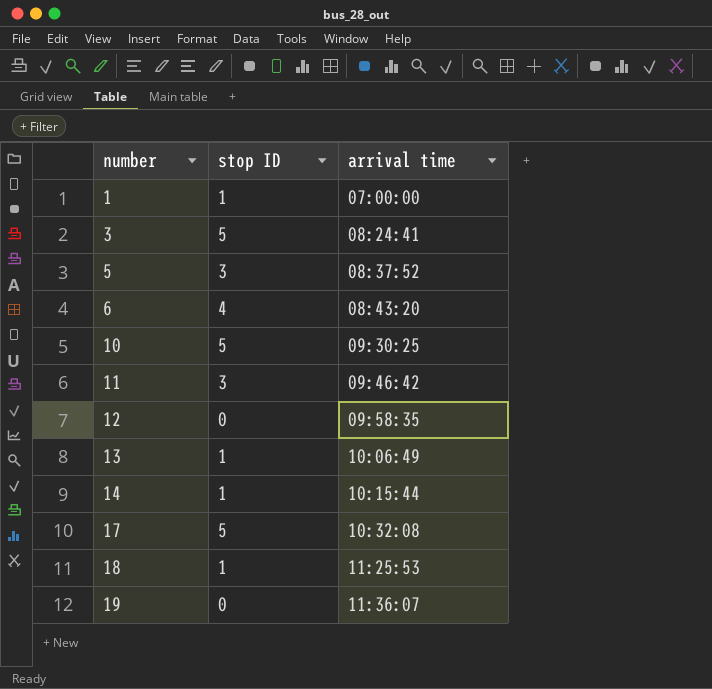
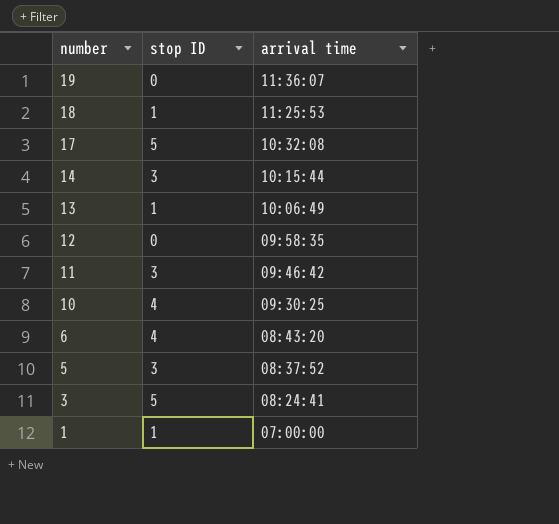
row order: number ascending -> number descending
14 | stop ID: 1 -> 3
10 | stop ID: 5 -> 4

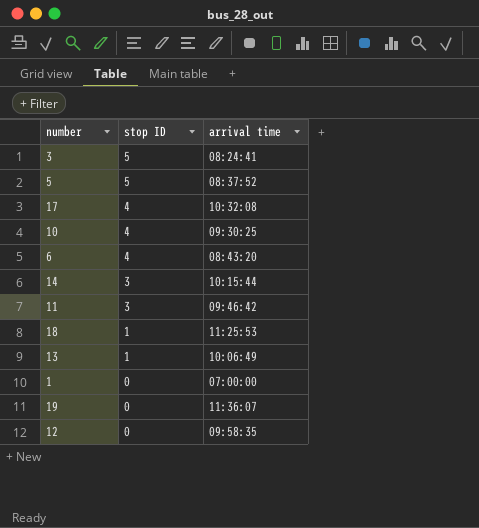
row order: number descending -> stop ID descending
5 | stop ID: 3 -> 5
17 | stop ID: 5 -> 4
1 | stop ID: 1 -> 0

